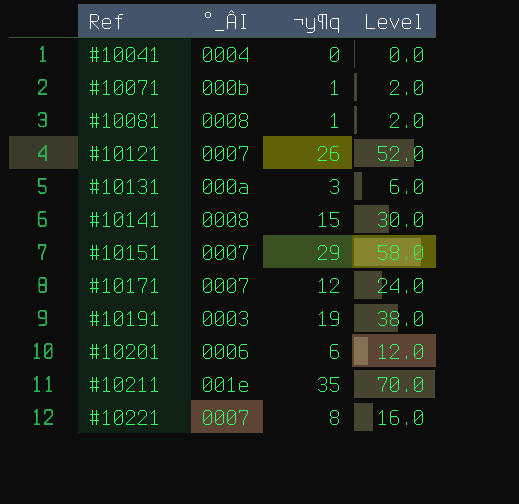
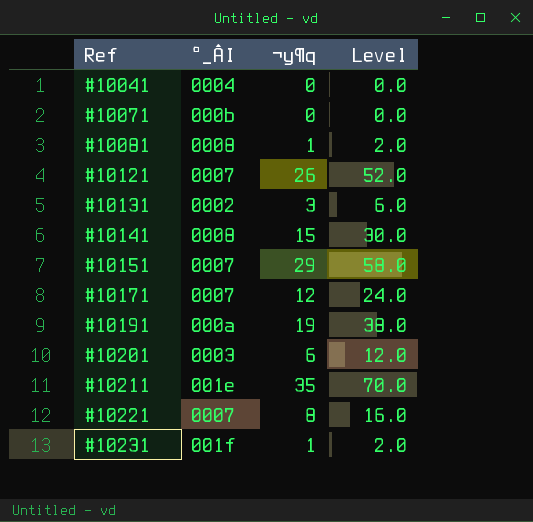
#10071 | ¬y¶q: 1 -> 0
#10071 | Level: 2.0 -> 0.0
#10131 | °_ÂI: 000a -> 0002
#10191 | °_ÂI: 0003 -> 000a
#10201 | °_ÂI: 0006 -> 0003
row #10231: none -> 001f | 1 | 2.0

